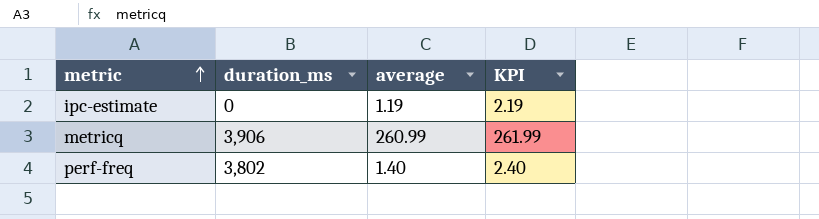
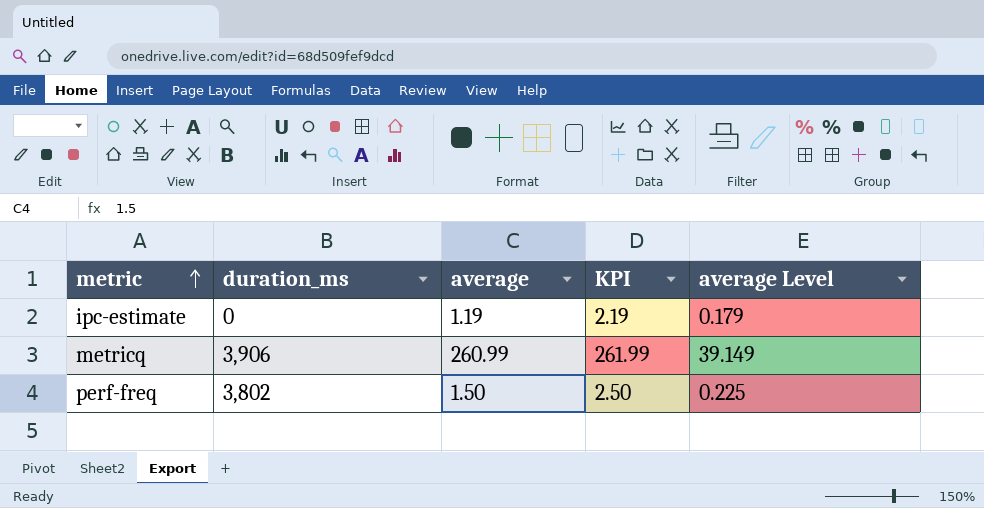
column average Level | formula: none -> [average] * 0.15
perf-freq | average: 1.40 -> 1.50
perf-freq | KPI: 2.40 -> 2.50

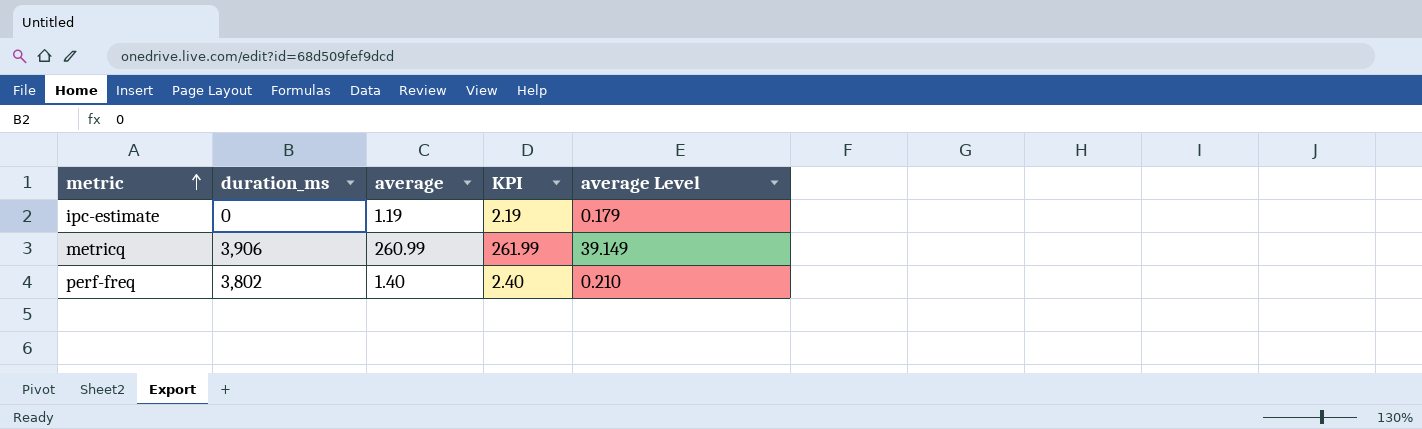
perf-freq | average: 1.50 -> 1.40
perf-freq | KPI: 2.50 -> 2.40
perf-freq | average Level: 0.225 -> 0.210

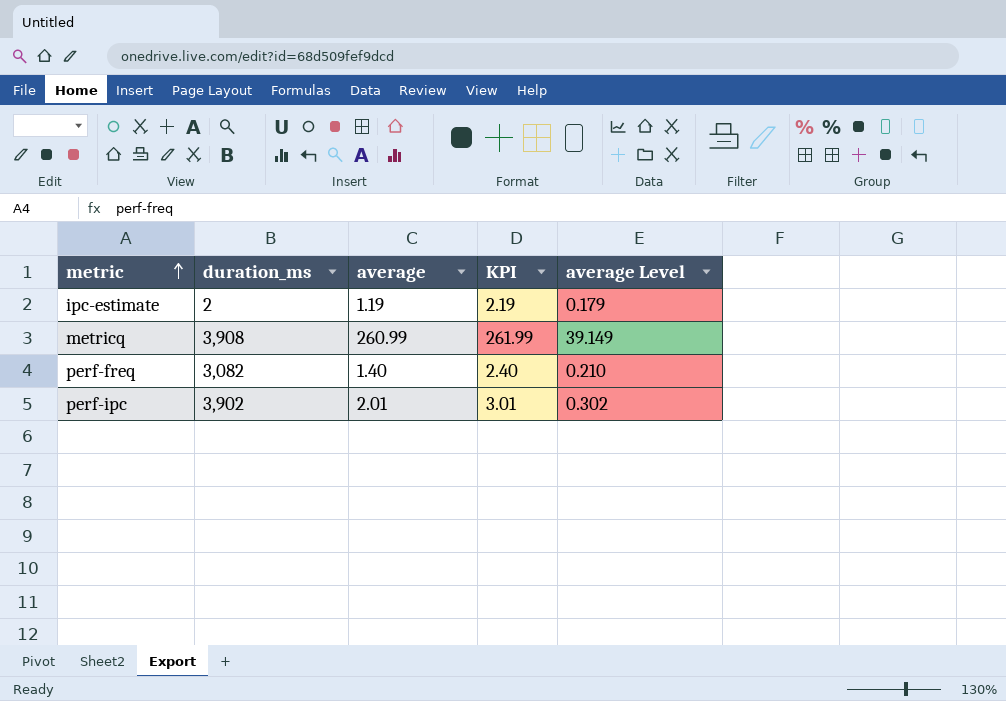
ipc-estimate | duration_ms: 0 -> 2
metricq | duration_ms: 3,906 -> 3,908
perf-freq | duration_ms: 3,802 -> 3,082
row perf-ipc: none -> 3,902 | 2.01 | 3.01 | 0.302

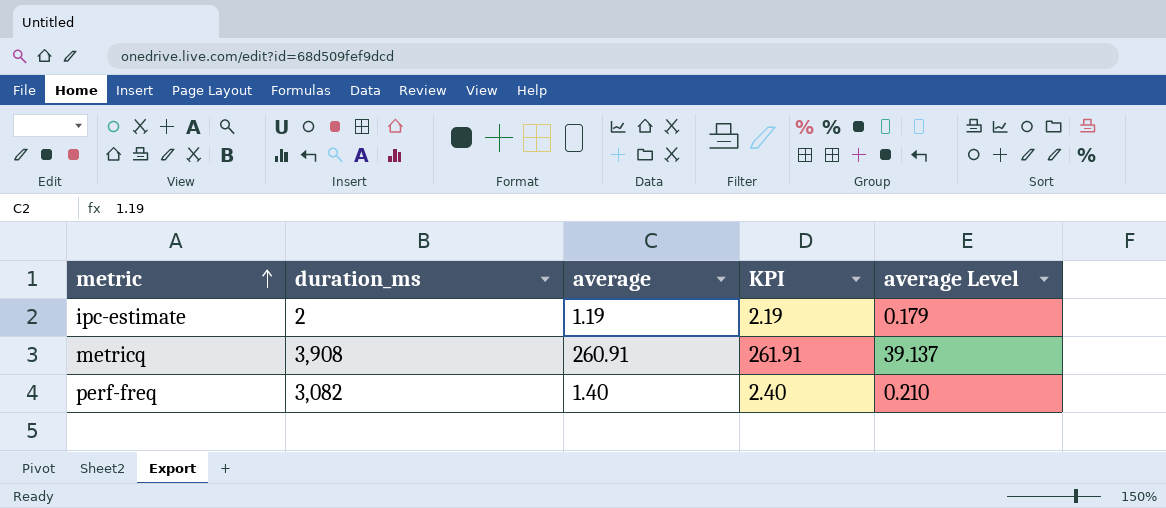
row perf-ipc: 3,902 | 2.01 | 3.01 | 0.302 -> none
metricq | average: 260.99 -> 260.91
metricq | KPI: 261.99 -> 261.91
metricq | average Level: 39.149 -> 39.137

